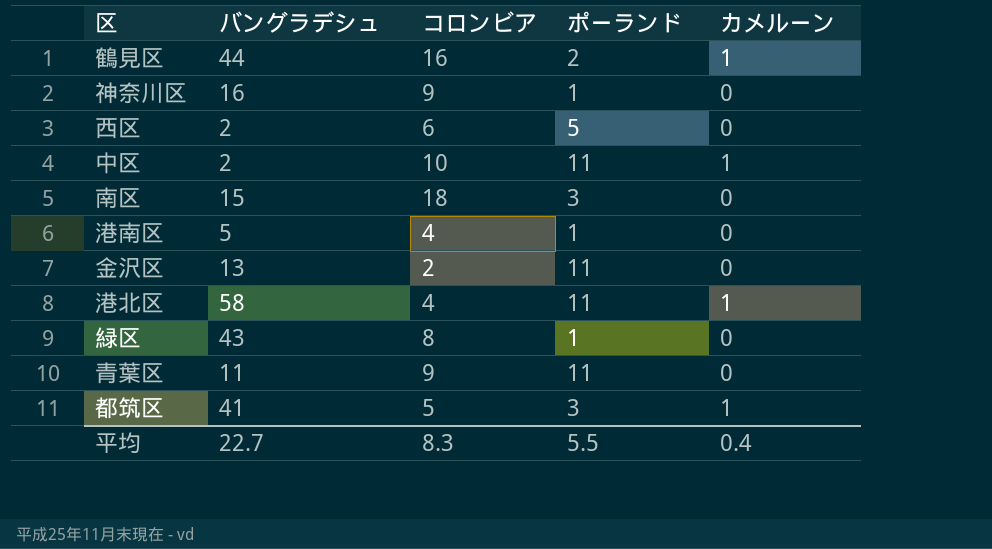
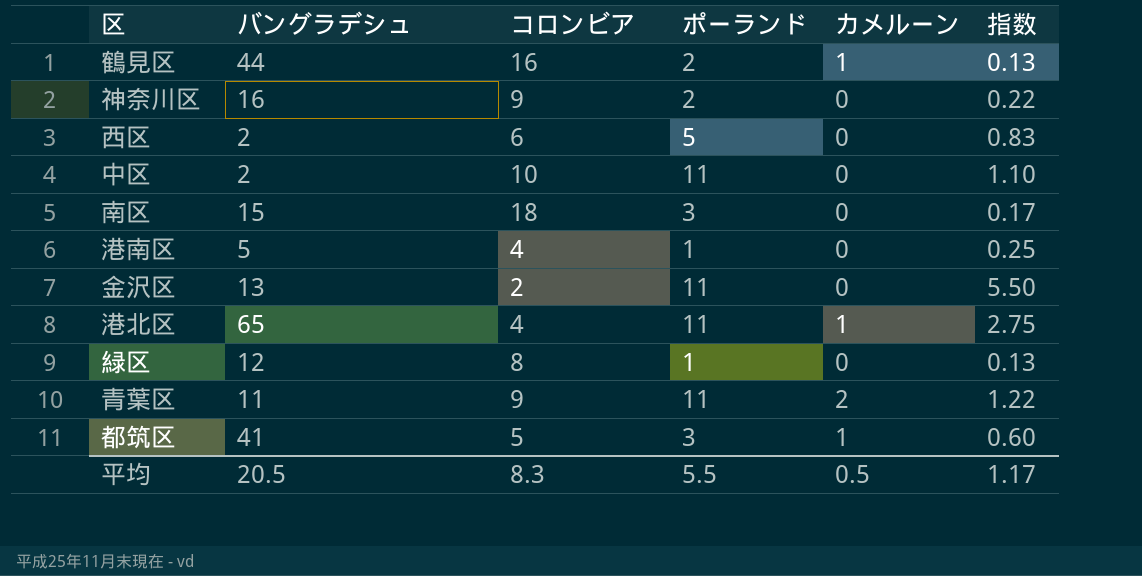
column 指数 | formula: none -> [ポーランド] / [コロンビア]
神奈川区 | ポーランド: 1 -> 2
中区 | カメルーン: 1 -> 0
港北区 | バングラデシュ: 58 -> 65
緑区 | バングラデシュ: 43 -> 12
青葉区 | カメルーン: 0 -> 2
平均 | バングラデシュ: 22.7 -> 20.5
平均 | カメルーン: 0.4 -> 0.5

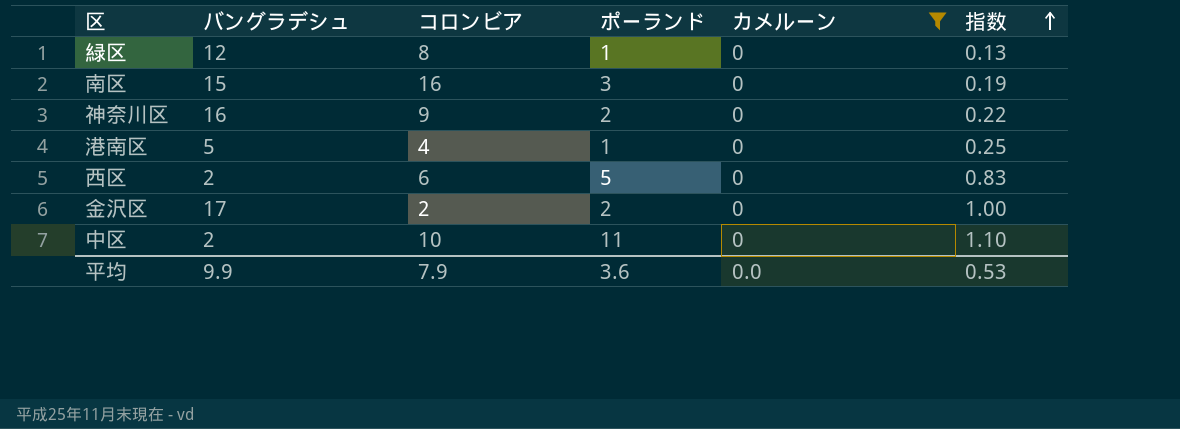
filter: none -> カメルーン = 0
row order: none -> 指数 ascending
南区 | コロンビア: 18 -> 16
南区 | 指数: 0.17 -> 0.19
金沢区 | バングラデシュ: 13 -> 17
金沢区 | ポーランド: 11 -> 2
金沢区 | 指数: 5.50 -> 1.00
平均 | バングラデシュ: 20.5 -> 9.9
平均 | コロンビア: 8.3 -> 7.9
平均 | ポーランド: 5.5 -> 3.6
平均 | カメルーン: 0.5 -> 0.0
平均 | 指数: 1.17 -> 0.53

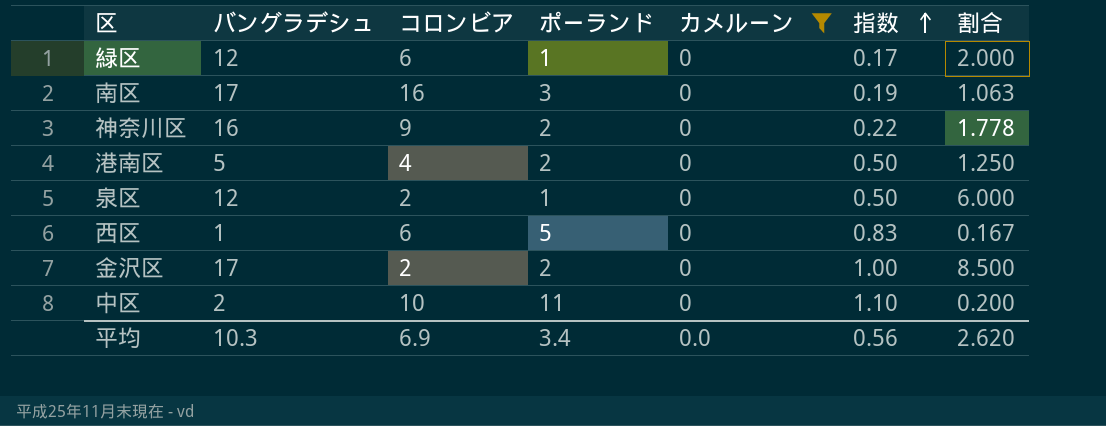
column 割合 | formula: none -> [バングラデシュ] / [コロンビア]
緑区 | コロンビア: 8 -> 6
緑区 | 指数: 0.13 -> 0.17
南区 | バングラデシュ: 15 -> 17
港南区 | ポーランド: 1 -> 2
港南区 | 指数: 0.25 -> 0.50
row 泉区: none -> 12 | 2 | 1 | 0 | 0.50 | 6.000
西区 | バングラデシュ: 2 -> 1
平均 | バングラデシュ: 9.9 -> 10.3
平均 | コロンビア: 7.9 -> 6.9
平均 | ポーランド: 3.6 -> 3.4
平均 | 指数: 0.53 -> 0.56

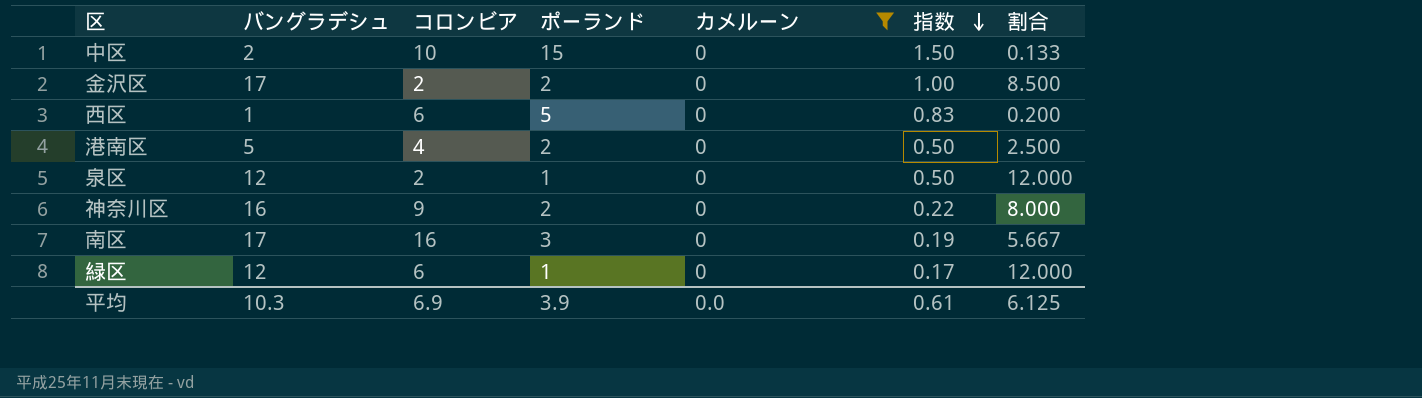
row order: 指数 ascending -> 指数 descending
column 割合 | formula: [バングラデシュ] / [コロンビア] -> [バングラデシュ] / [ポーランド]
中区 | ポーランド: 11 -> 15
中区 | 指数: 1.10 -> 1.50
平均 | ポーランド: 3.4 -> 3.9
平均 | 指数: 0.56 -> 0.61
平均 | 割合: 2.620 -> 6.125

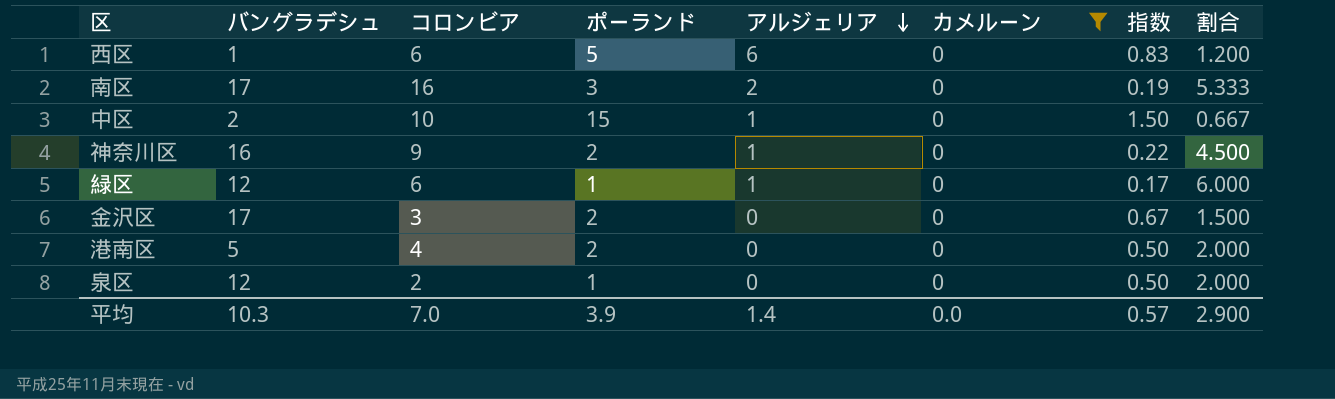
row order: 指数 descending -> アルジェリア descending
column アルジェリア | position: none -> 5
column 割合 | formula: [バングラデシュ] / [ポーランド] -> [コロンビア] / [ポーランド]
金沢区 | コロンビア: 2 -> 3
金沢区 | 指数: 1.00 -> 0.67
平均 | コロンビア: 6.9 -> 7.0
平均 | 指数: 0.61 -> 0.57
平均 | 割合: 6.125 -> 2.900

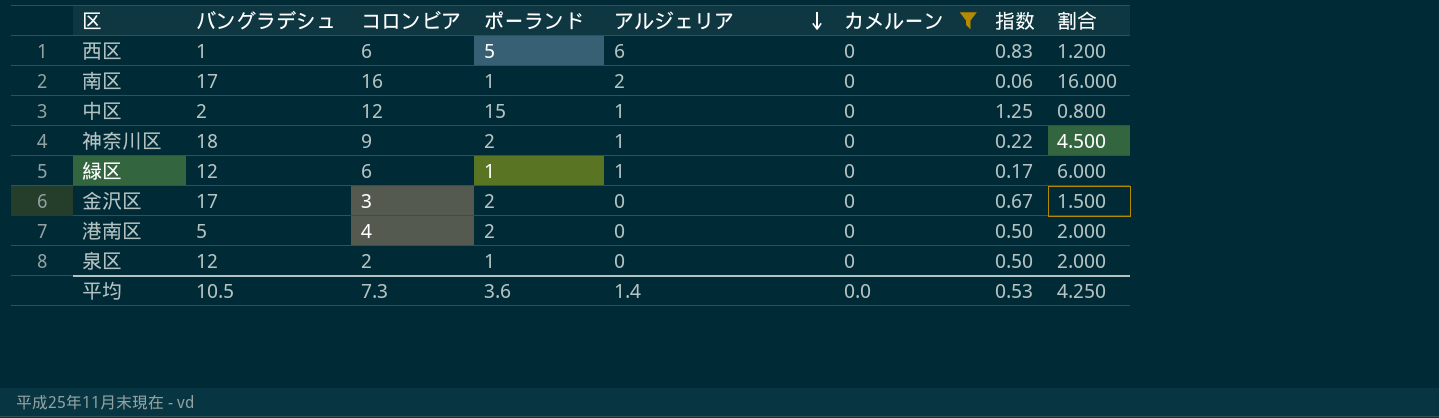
南区 | ポーランド: 3 -> 1
南区 | 指数: 0.19 -> 0.06
南区 | 割合: 5.333 -> 16.000
中区 | コロンビア: 10 -> 12
中区 | 指数: 1.50 -> 1.25
中区 | 割合: 0.667 -> 0.800
神奈川区 | バングラデシュ: 16 -> 18
平均 | バングラデシュ: 10.3 -> 10.5
平均 | コロンビア: 7.0 -> 7.3
平均 | ポーランド: 3.9 -> 3.6
平均 | 指数: 0.57 -> 0.53
平均 | 割合: 2.900 -> 4.250

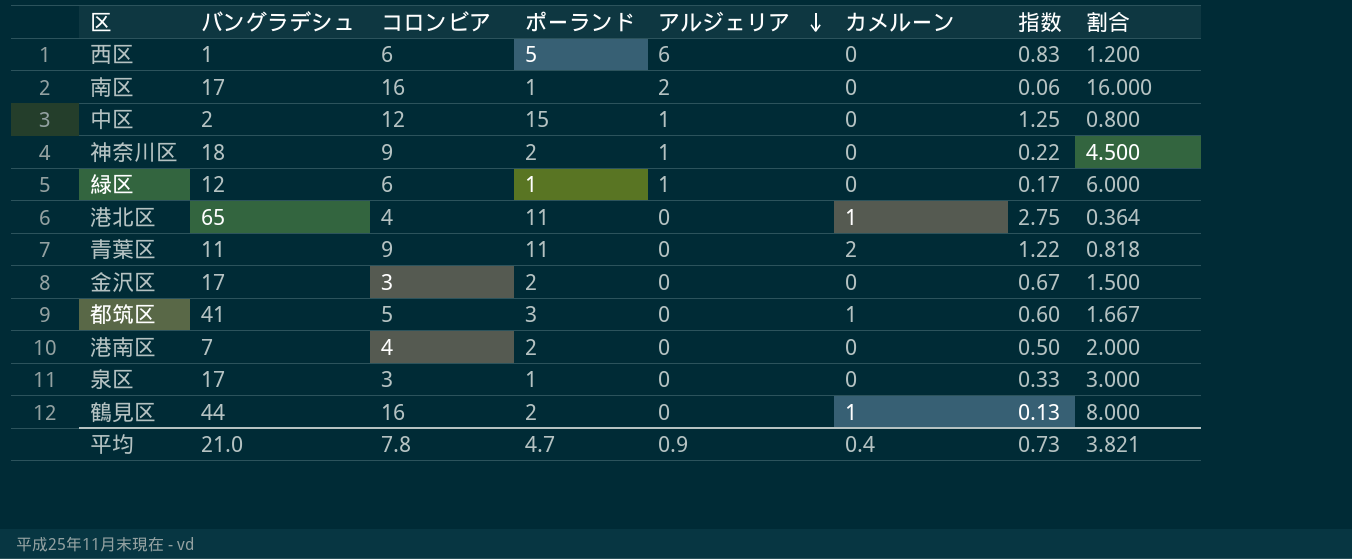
filter: カメルーン = 0 -> none
港南区 | バングラデシュ: 5 -> 7
泉区 | バングラデシュ: 12 -> 17
泉区 | コロンビア: 2 -> 3
泉区 | 指数: 0.50 -> 0.33
泉区 | 割合: 2.000 -> 3.000
平均 | バングラデシュ: 10.5 -> 21.0
平均 | コロンビア: 7.3 -> 7.8
平均 | ポーランド: 3.6 -> 4.7
平均 | アルジェリア: 1.4 -> 0.9
平均 | カメルーン: 0.0 -> 0.4
平均 | 指数: 0.53 -> 0.73
平均 | 割合: 4.250 -> 3.821

